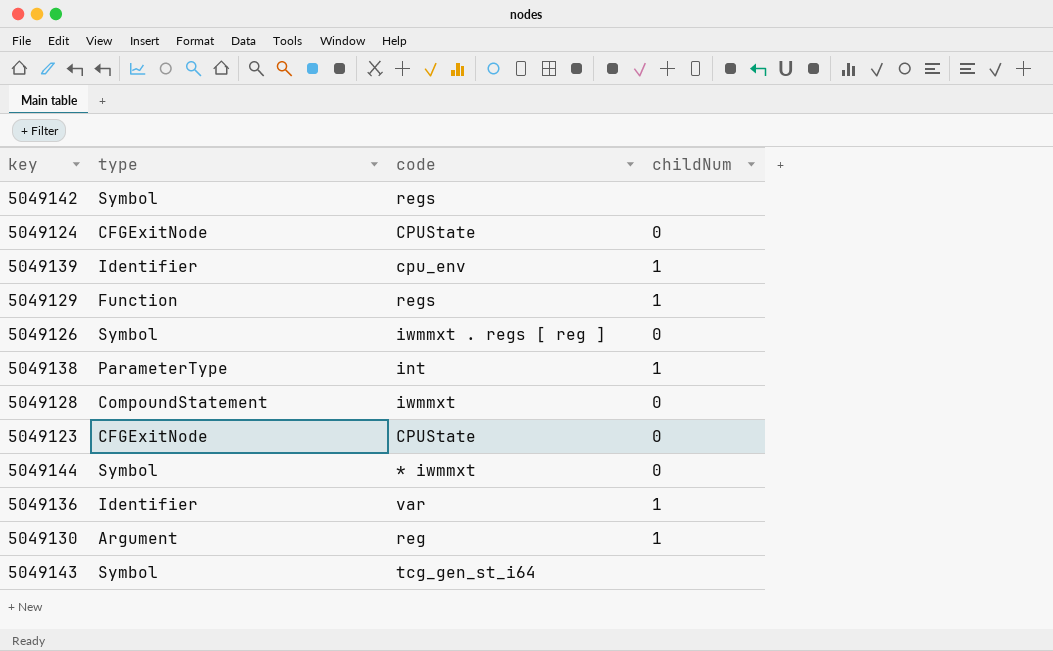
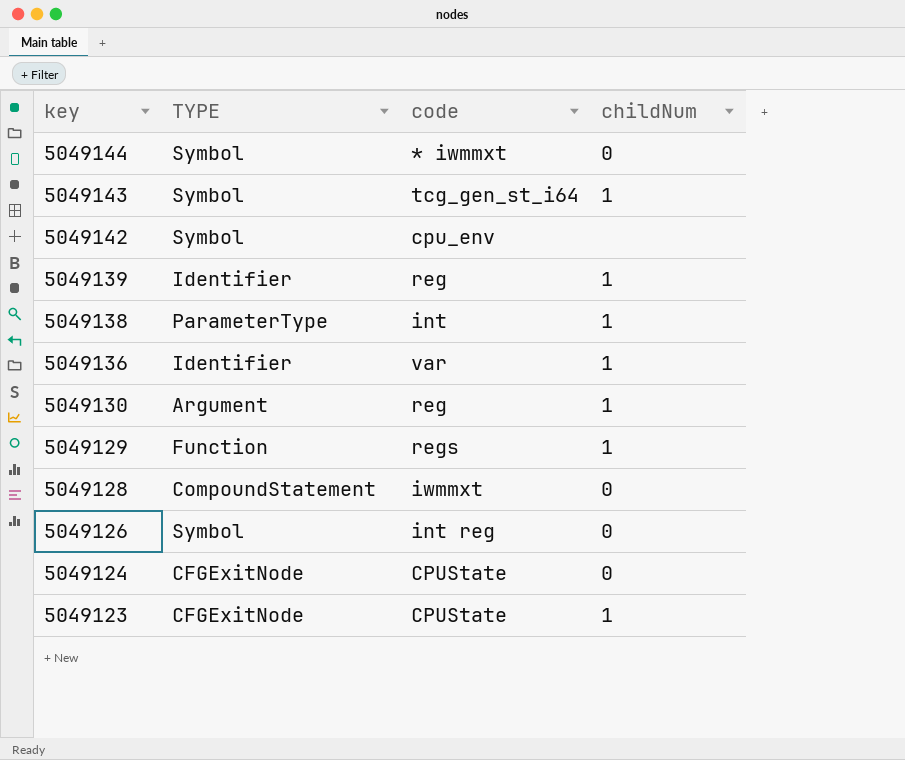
row order: none -> key descending
column name: type -> TYPE
5049143 | childNum: none -> 1
5049142 | code: regs -> cpu_env
5049139 | code: cpu_env -> reg
5049126 | code: iwmmxt . regs [ reg ] -> int reg
5049123 | childNum: 0 -> 1

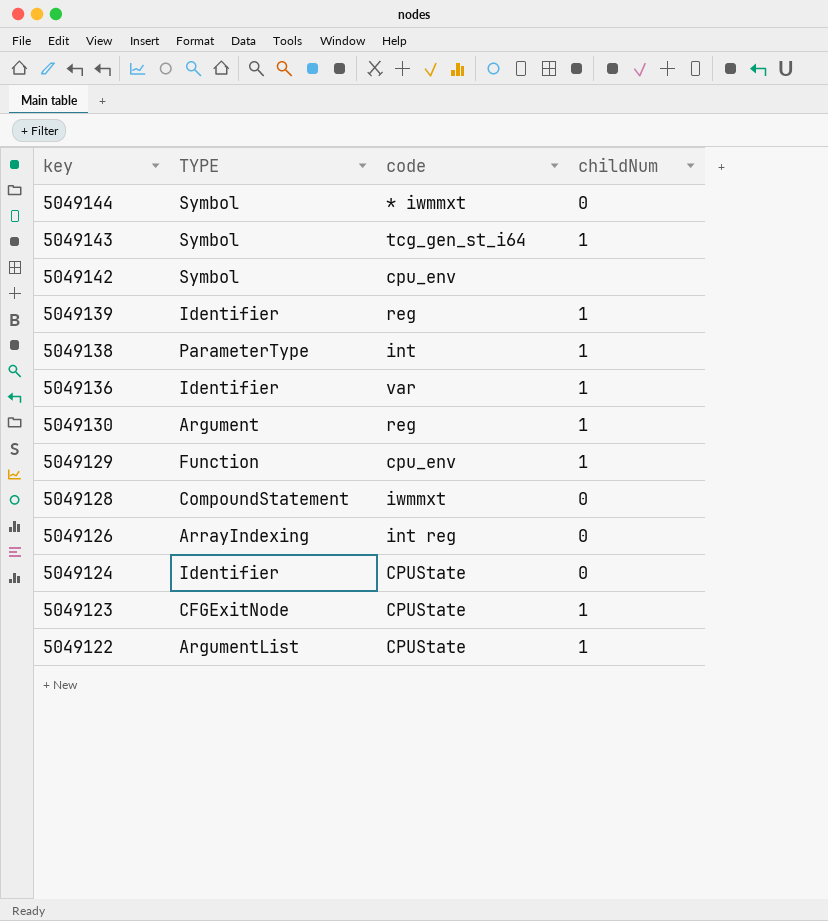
5049129 | code: regs -> cpu_env
5049126 | TYPE: Symbol -> ArrayIndexing
5049124 | TYPE: CFGExitNode -> Identifier
row 5049122: none -> ArgumentList | CPUState | 1

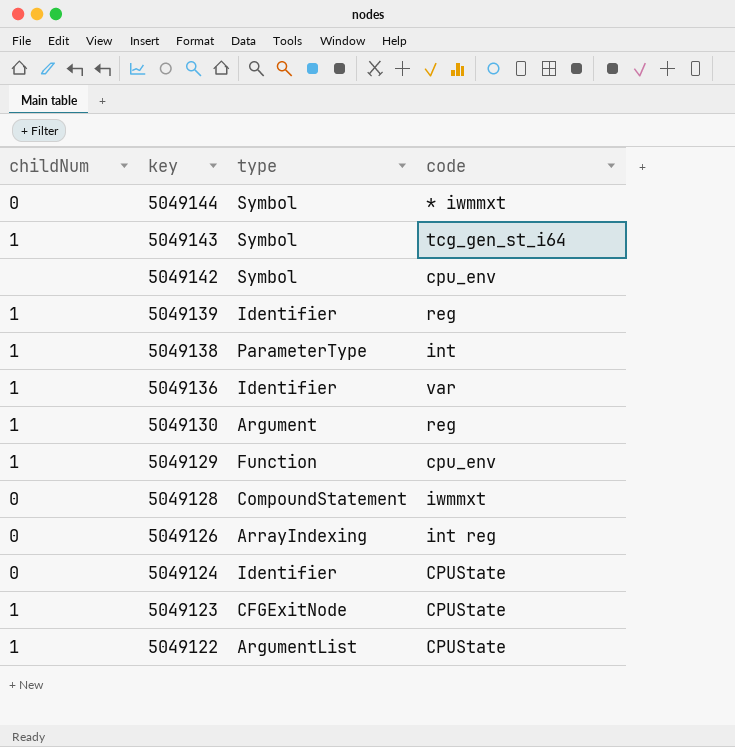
column childNum | position: 4 -> 1
column name: TYPE -> type

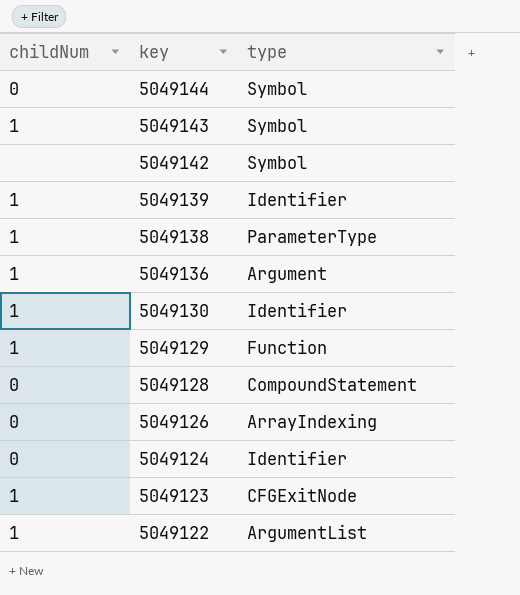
column code | position: 4 -> none
5049136 | type: Identifier -> Argument
5049130 | type: Argument -> Identifier

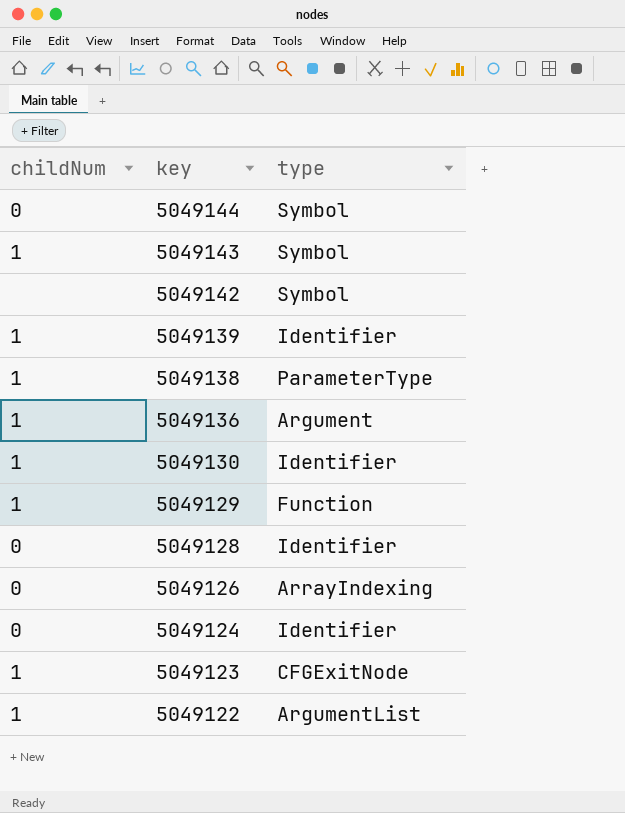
5049128 | type: CompoundStatement -> Identifier

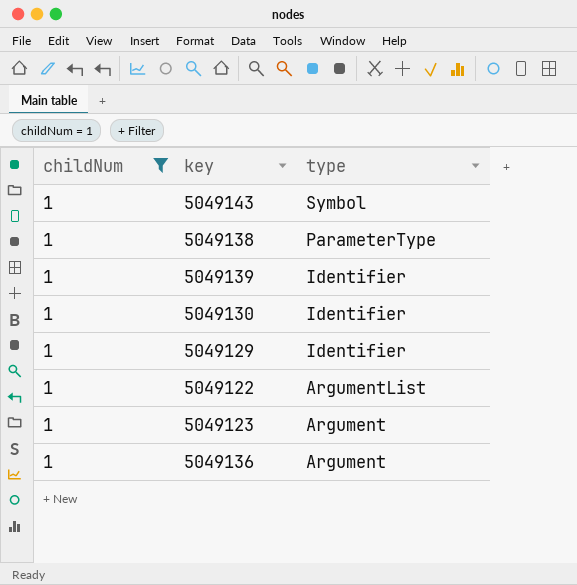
filter: none -> childNum = 1
row order: key descending -> type descending
5049129 | type: Function -> Identifier
5049123 | type: CFGExitNode -> Argument

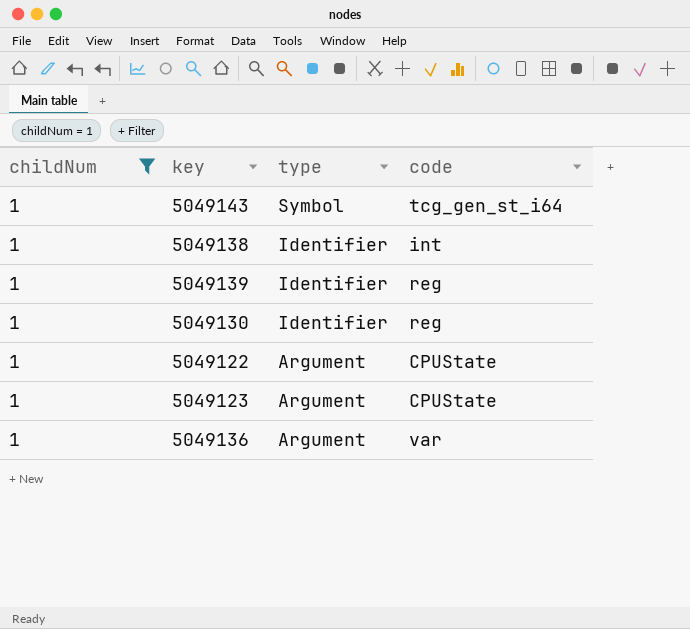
column code | position: none -> 4
row 5049129: 1 | Identifier -> none
5049138 | type: ParameterType -> Identifier
5049122 | type: ArgumentList -> Argument

